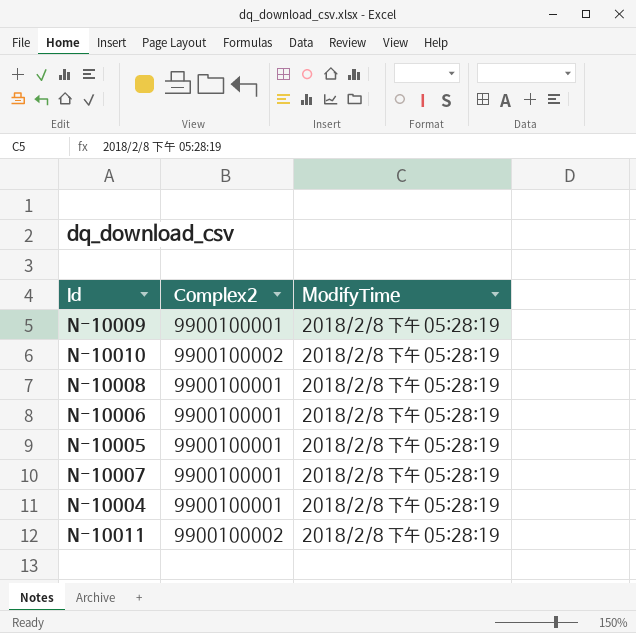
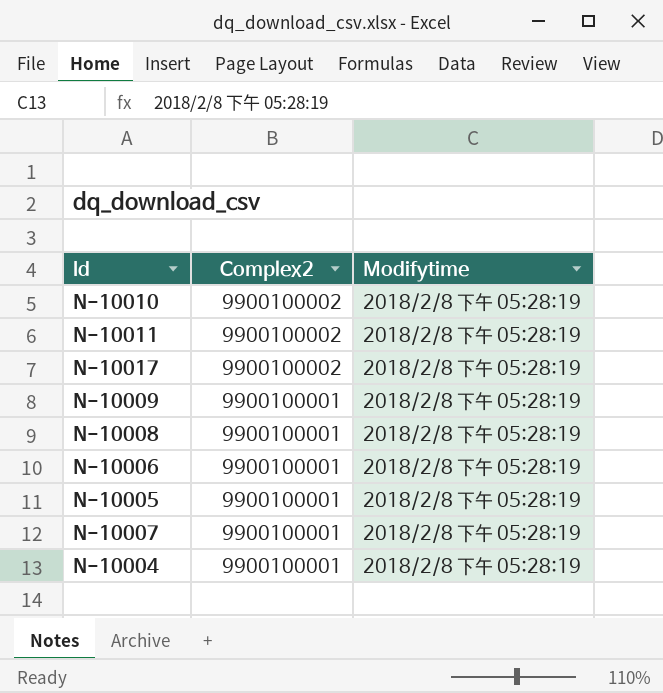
row order: none -> Complex2 descending
column name: ModifyTime -> Modifytime
row N-10017: none -> 9900100002 | 2018/2/8 下午 05:28:19

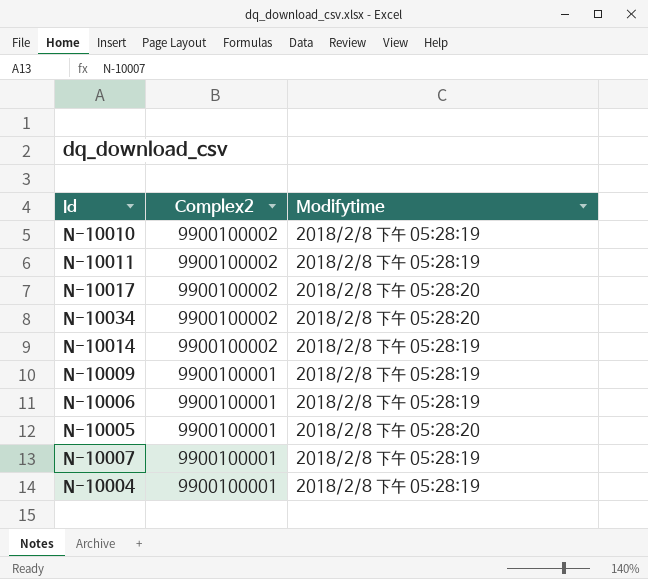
row N-10008: 9900100001 | 2018/2/8 下午 05:28:19 -> none
N-10017 | Modifytime: 2018/2/8 下午 05:28:19 -> 2018/2/8 下午 05:28:20
row N-10034: none -> 9900100002 | 2018/2/8 下午 05:28:20
row N-10014: none -> 9900100002 | 2018/2/8 下午 05:28:19
N-10005 | Modifytime: 2018/2/8 下午 05:28:19 -> 2018/2/8 下午 05:28:20

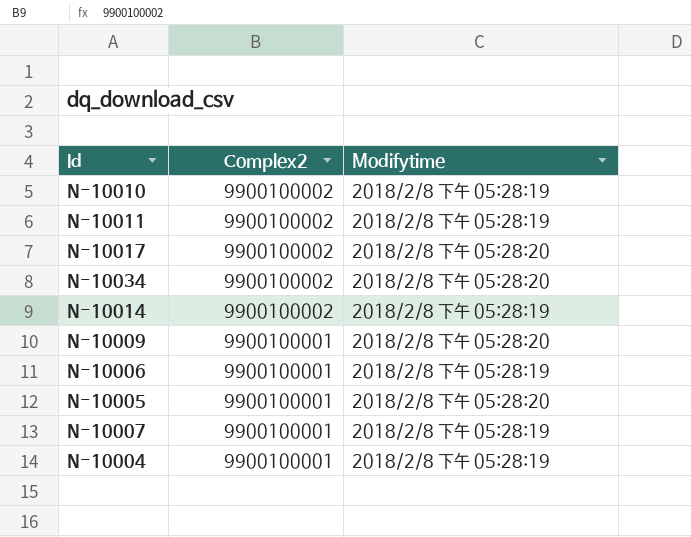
N-10009 | Modifytime: 2018/2/8 下午 05:28:19 -> 2018/2/8 下午 05:28:20

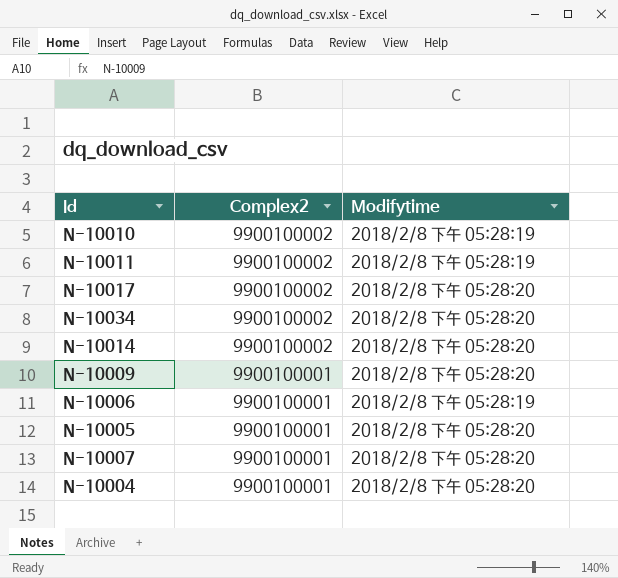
N-10014 | Modifytime: 2018/2/8 下午 05:28:19 -> 2018/2/8 下午 05:28:20
N-10007 | Modifytime: 2018/2/8 下午 05:28:19 -> 2018/2/8 下午 05:28:20
N-10004 | Modifytime: 2018/2/8 下午 05:28:19 -> 2018/2/8 下午 05:28:20

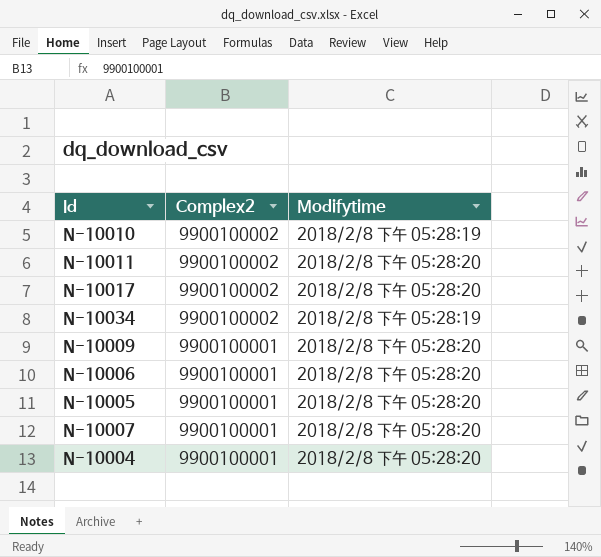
row N-10014: 9900100002 | 2018/2/8 下午 05:28:20 -> none
N-10011 | Modifytime: 2018/2/8 下午 05:28:19 -> 2018/2/8 下午 05:28:20
N-10034 | Modifytime: 2018/2/8 下午 05:28:20 -> 2018/2/8 下午 05:28:19
N-10006 | Modifytime: 2018/2/8 下午 05:28:19 -> 2018/2/8 下午 05:28:20

